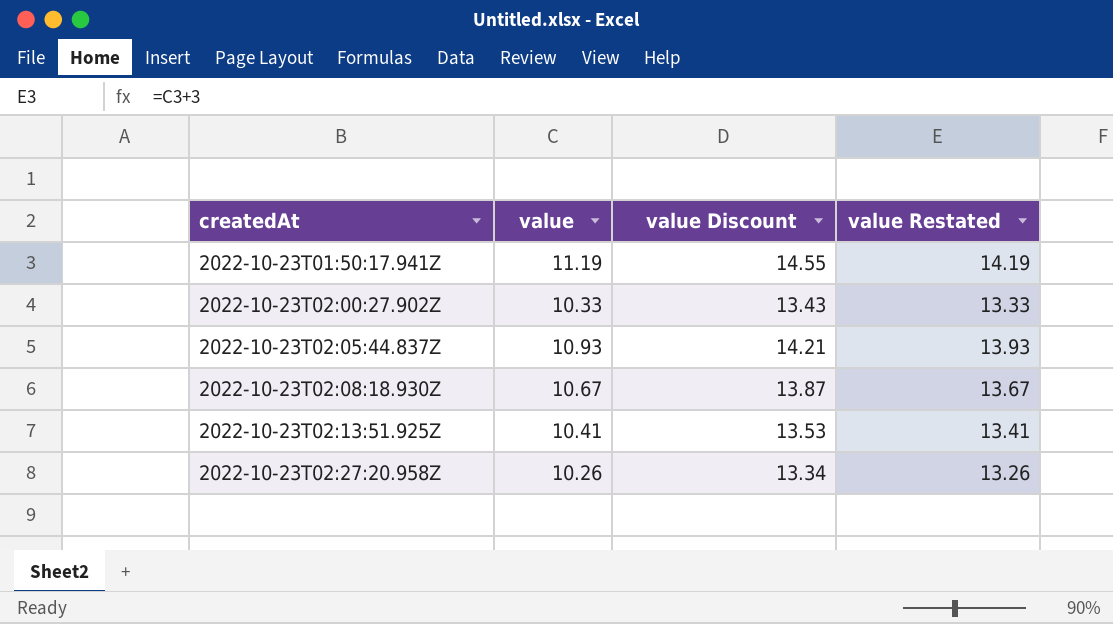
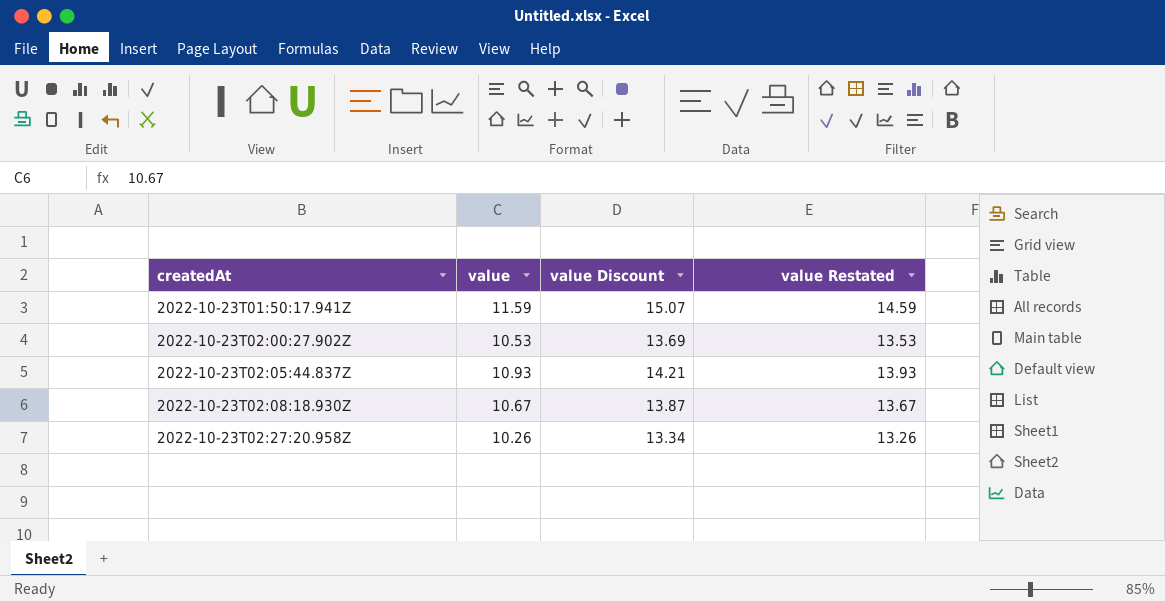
row 2022-10-23T02:13:51.925Z: 10.41 | 13.53 | 13.41 -> none
2022-10-23T01:50:17.941Z | value: 11.19 -> 11.59
2022-10-23T01:50:17.941Z | value Discount: 14.55 -> 15.07
2022-10-23T01:50:17.941Z | value Restated: 14.19 -> 14.59
2022-10-23T02:00:27.902Z | value: 10.33 -> 10.53
2022-10-23T02:00:27.902Z | value Discount: 13.43 -> 13.69
2022-10-23T02:00:27.902Z | value Restated: 13.33 -> 13.53

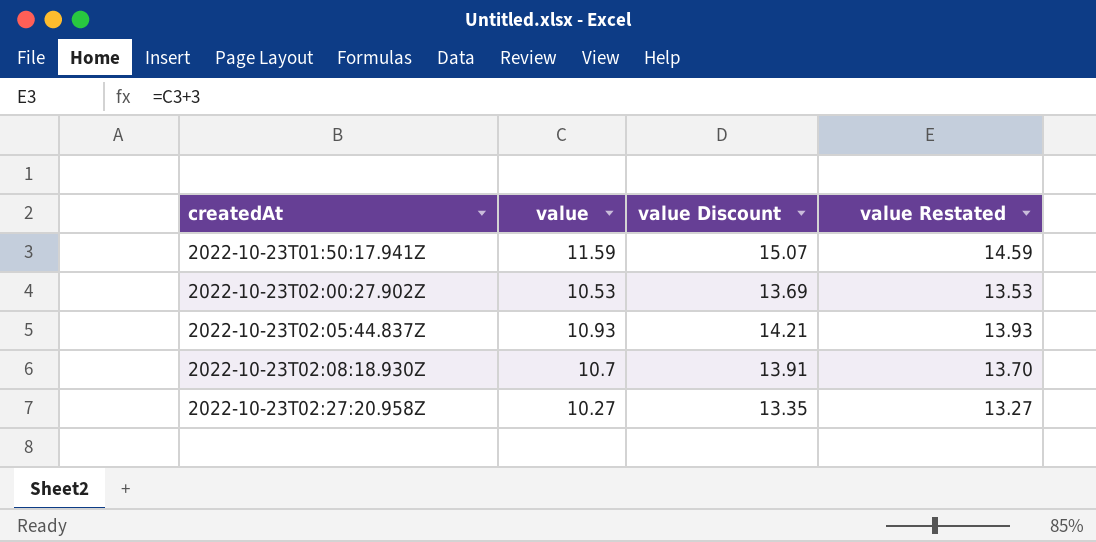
2022-10-23T02:08:18.930Z | value: 10.67 -> 10.7
2022-10-23T02:08:18.930Z | value Discount: 13.87 -> 13.91
2022-10-23T02:08:18.930Z | value Restated: 13.67 -> 13.70
2022-10-23T02:27:20.958Z | value: 10.26 -> 10.27
2022-10-23T02:27:20.958Z | value Discount: 13.34 -> 13.35
2022-10-23T02:27:20.958Z | value Restated: 13.26 -> 13.27

